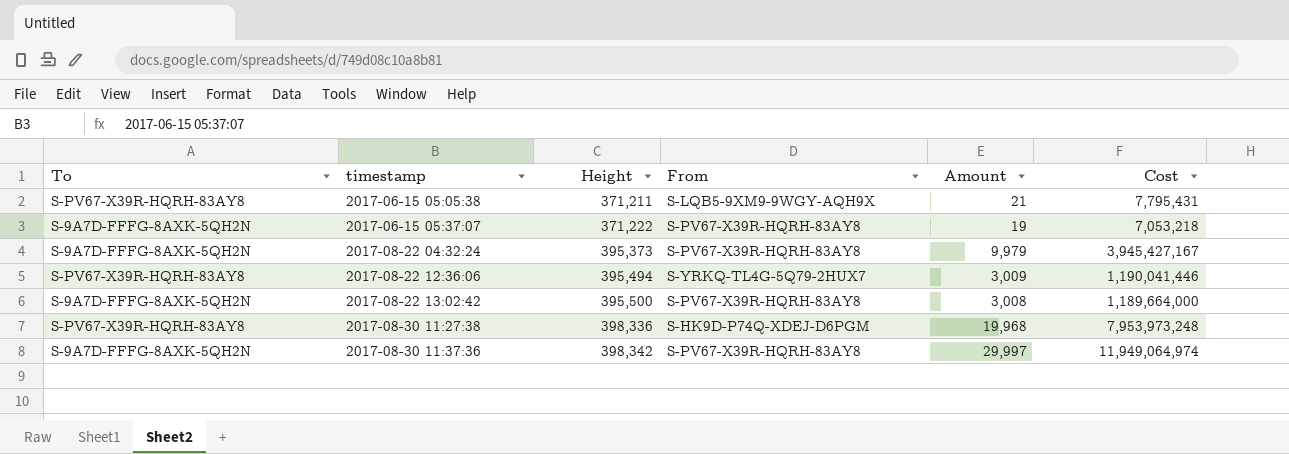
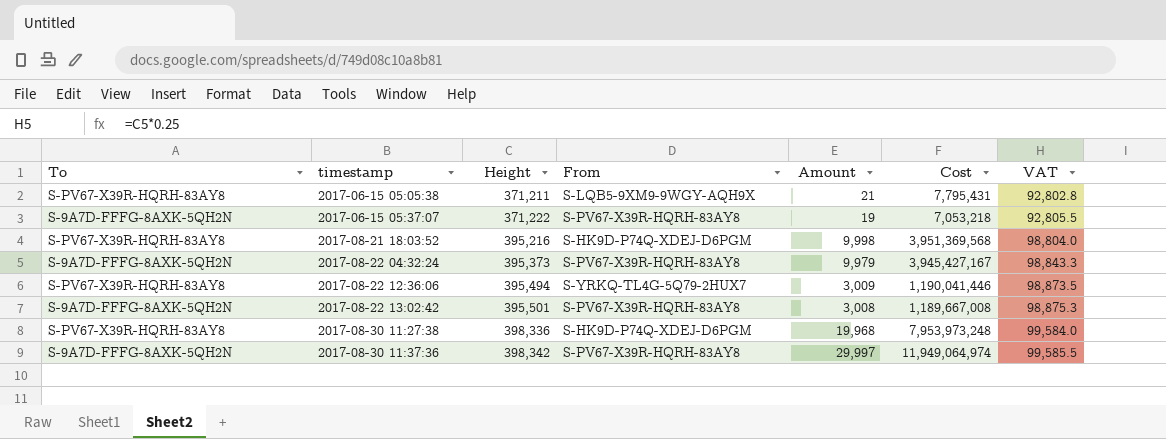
column VAT | formula: none -> [Height] * 0.25
row 2017-08-21 18:03:52: none -> S-PV67-X39R-HQRH-83AY8 | 395,216 | S-HK9D-P74Q-XDEJ-D6PGM | 9,998 | 3,951,369,568 | 98,804.0
2017-08-22 13:02:42 | Height: 395,500 -> 395,501
2017-08-22 13:02:42 | Cost: 1,189,664,000 -> 1,189,667,008

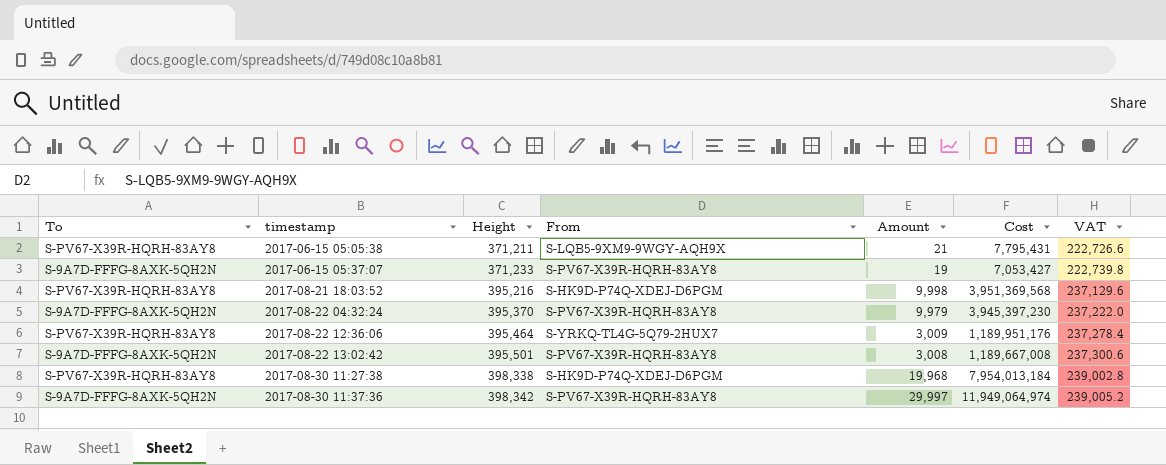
column VAT | formula: [Height] * 0.25 -> [Height] * 0.6
2017-06-15 05:37:07 | Height: 371,222 -> 371,233
2017-06-15 05:37:07 | Cost: 7,053,218 -> 7,053,427
2017-08-22 04:32:24 | Height: 395,373 -> 395,370
2017-08-22 04:32:24 | Cost: 3,945,427,167 -> 3,945,397,230
2017-08-22 12:36:06 | Height: 395,494 -> 395,464
2017-08-22 12:36:06 | Cost: 1,190,041,446 -> 1,189,951,176
2017-08-30 11:27:38 | Height: 398,336 -> 398,338
2017-08-30 11:27:38 | Cost: 7,953,973,248 -> 7,954,013,184

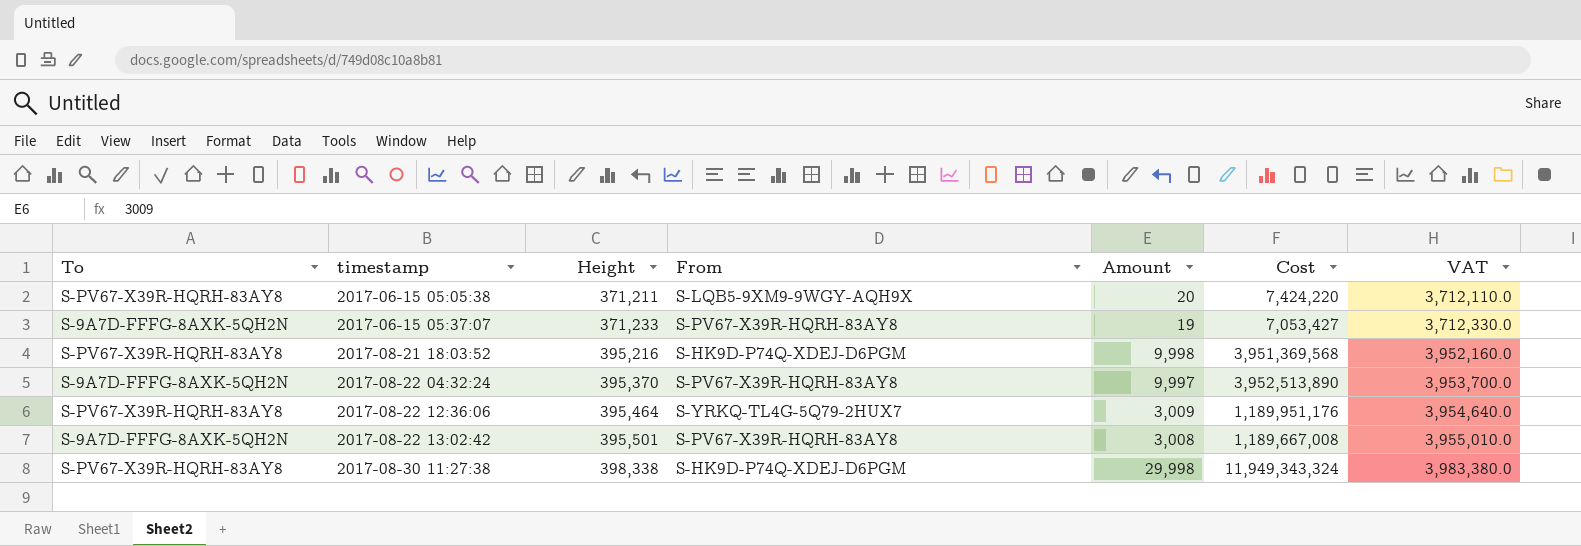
column VAT | formula: [Height] * 0.6 -> [Height] * 10
row 2017-08-30 11:37:36: S-9A7D-FFFG-8AXK-5QH2N | 398,342 | S-PV67-X39R-HQRH-83AY8 | 29,997 | 11,949,064,974 | 239,005.2 -> none
2017-06-15 05:05:38 | Amount: 21 -> 20
2017-06-15 05:05:38 | Cost: 7,795,431 -> 7,424,220
2017-08-22 04:32:24 | Amount: 9,979 -> 9,997
2017-08-22 04:32:24 | Cost: 3,945,397,230 -> 3,952,513,890
2017-08-30 11:27:38 | Amount: 19,968 -> 29,998
2017-08-30 11:27:38 | Cost: 7,954,013,184 -> 11,949,343,324

